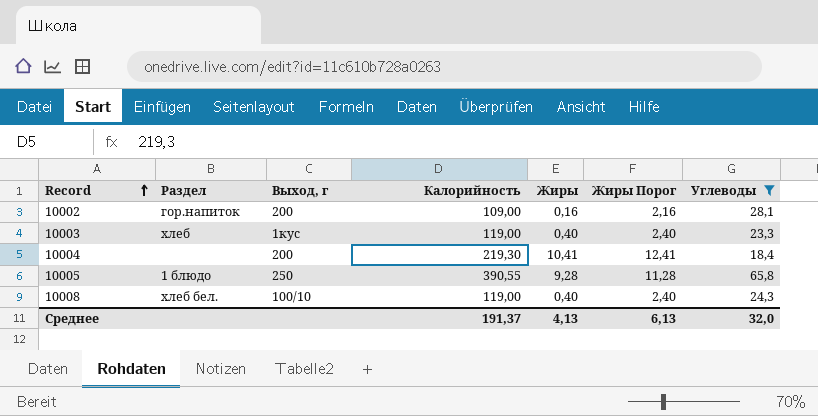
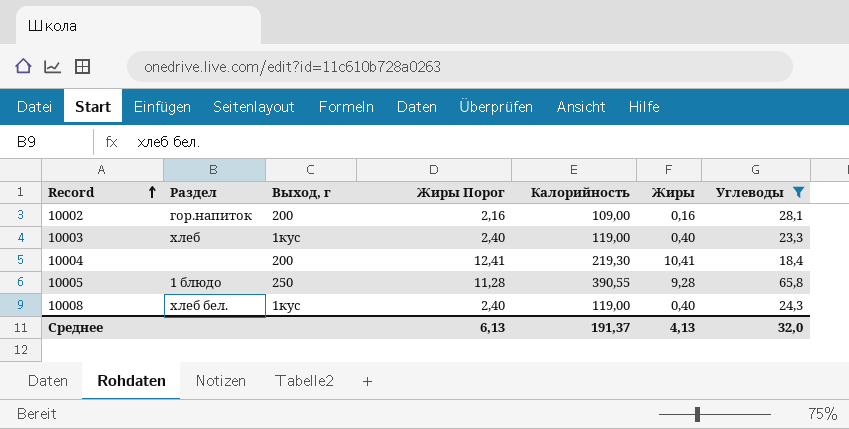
column Жиры Порог | position: 6 -> 4
10008 | Выход, г: 100/10 -> 1кус

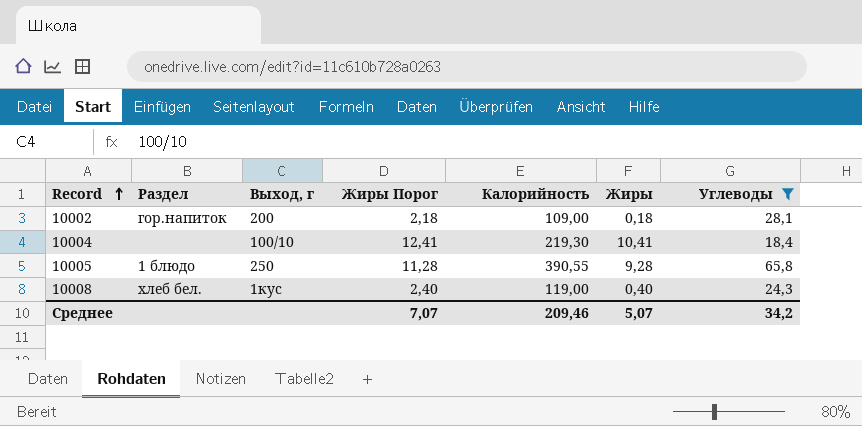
row 10003: хлеб | 1кус | 2,40 | 119,00 | 0,40 | 23,3 -> none
10002 | Жиры Порог: 2,16 -> 2,18
10002 | Жиры: 0,16 -> 0,18
10004 | Выход, г: 200 -> 100/10
Среднее | Жиры Порог: 6,13 -> 7,07
Среднее | Калорийность: 191,37 -> 209,46
Среднее | Жиры: 4,13 -> 5,07
Среднее | Углеводы: 32,0 -> 34,2

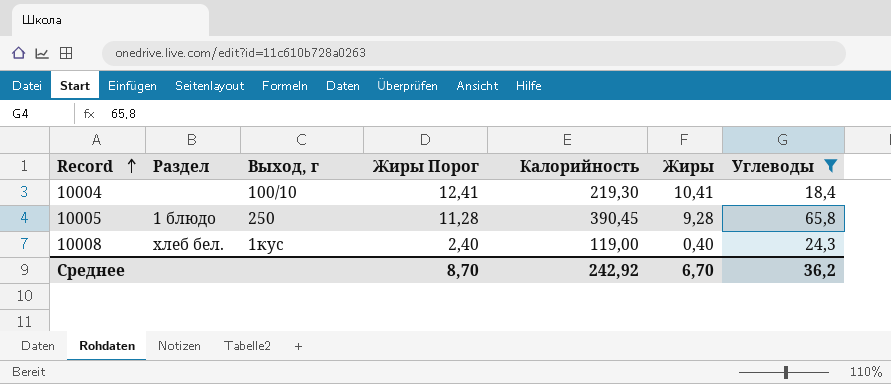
row 10002: гор.напиток | 200 | 2,18 | 109,00 | 0,18 | 28,1 -> none
10005 | Калорийность: 390,55 -> 390,45
Среднее | Жиры Порог: 7,07 -> 8,70
Среднее | Калорийность: 209,46 -> 242,92
Среднее | Жиры: 5,07 -> 6,70
Среднее | Углеводы: 34,2 -> 36,2

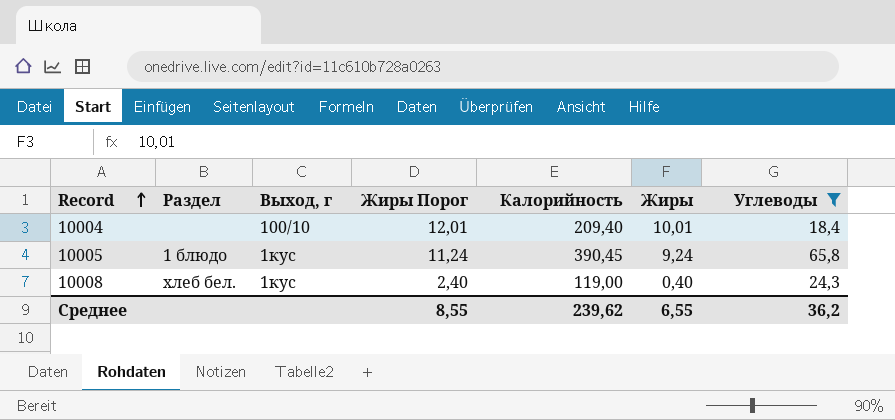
10004 | Жиры Порог: 12,41 -> 12,01
10004 | Калорийность: 219,30 -> 209,40
10004 | Жиры: 10,41 -> 10,01
10005 | Выход, г: 250 -> 1кус
10005 | Жиры Порог: 11,28 -> 11,24
10005 | Жиры: 9,28 -> 9,24
Среднее | Жиры Порог: 8,70 -> 8,55
Среднее | Калорийность: 242,92 -> 239,62
Среднее | Жиры: 6,70 -> 6,55

